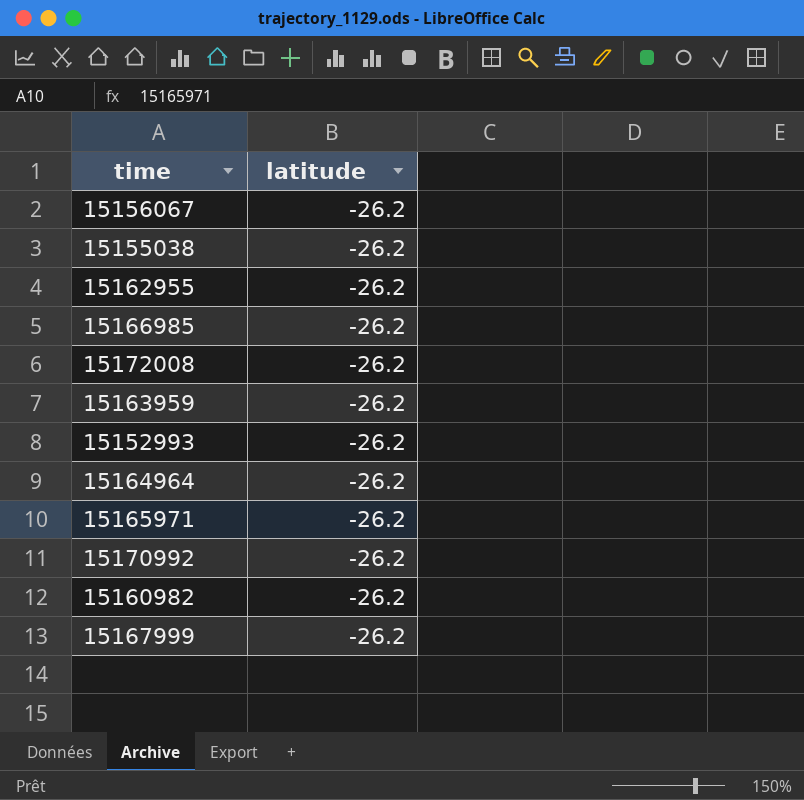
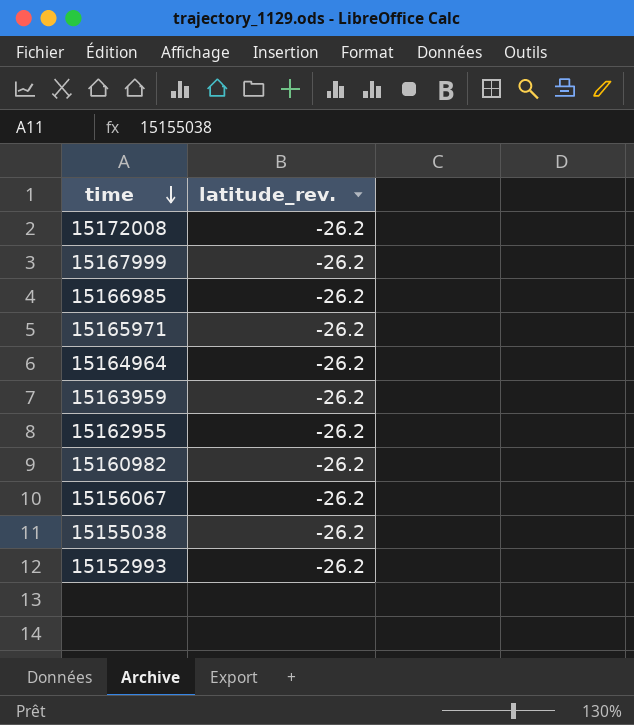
row order: none -> time descending
column name: latitude -> latitude_rev.
row 15170992: -26.2 -> none

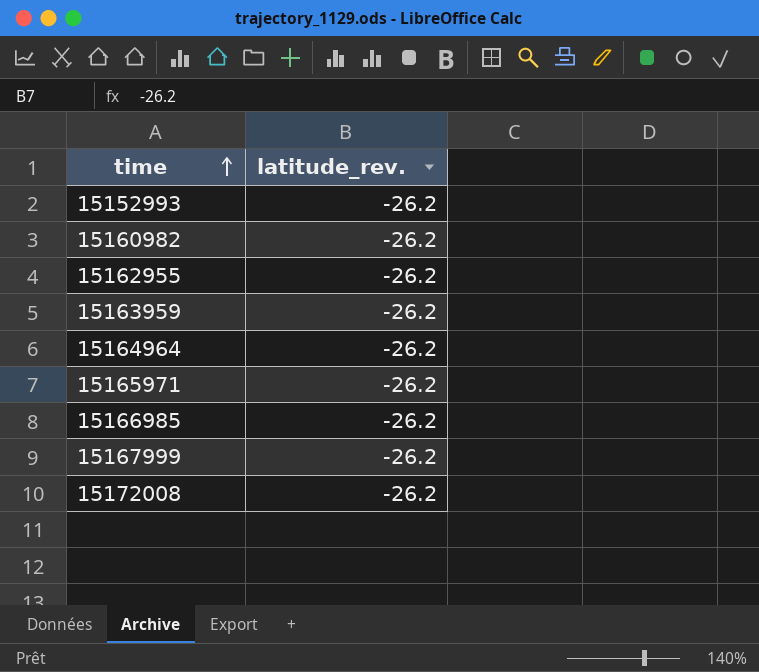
row order: time descending -> time ascending
row 15156067: -26.2 -> none
row 15155038: -26.2 -> none

